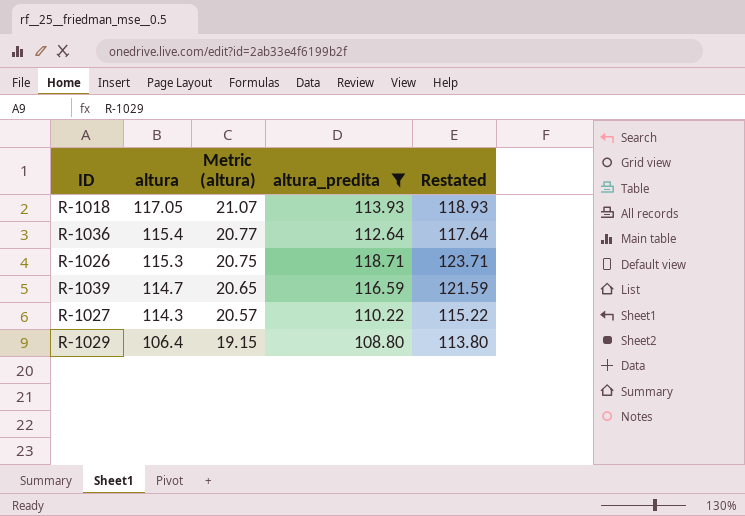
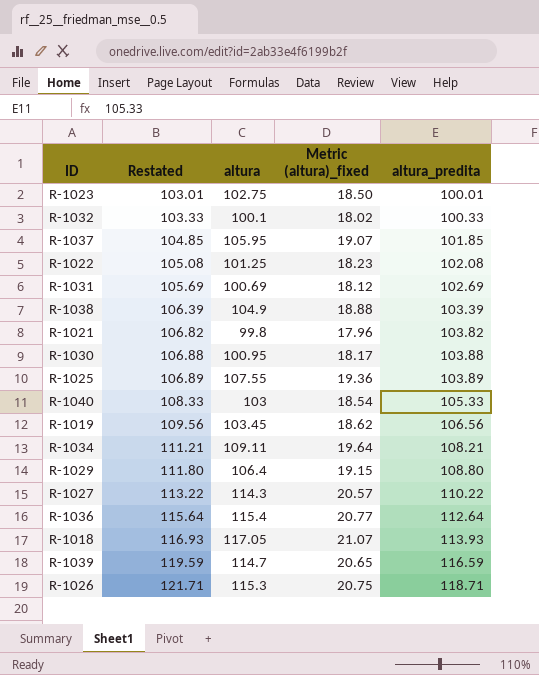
filter: altura_predita >= 108.80 -> none
row order: altura descending -> Restated ascending
column Restated | formula: [altura_predita] + 5 -> [altura_predita] + 3
column Restated | position: 5 -> 2
column name: Metric (altura) -> Metric (altura)_fixed

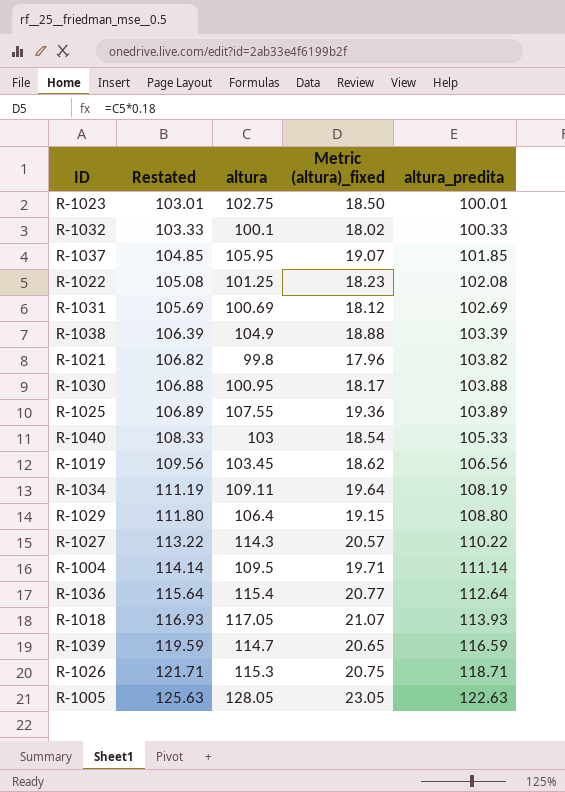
R-1034 | Restated: 111.21 -> 111.19
R-1034 | altura_predita: 108.21 -> 108.19
row R-1004: none -> 114.14 | 109.5 | 19.71 | 111.14
row R-1005: none -> 125.63 | 128.05 | 23.05 | 122.63

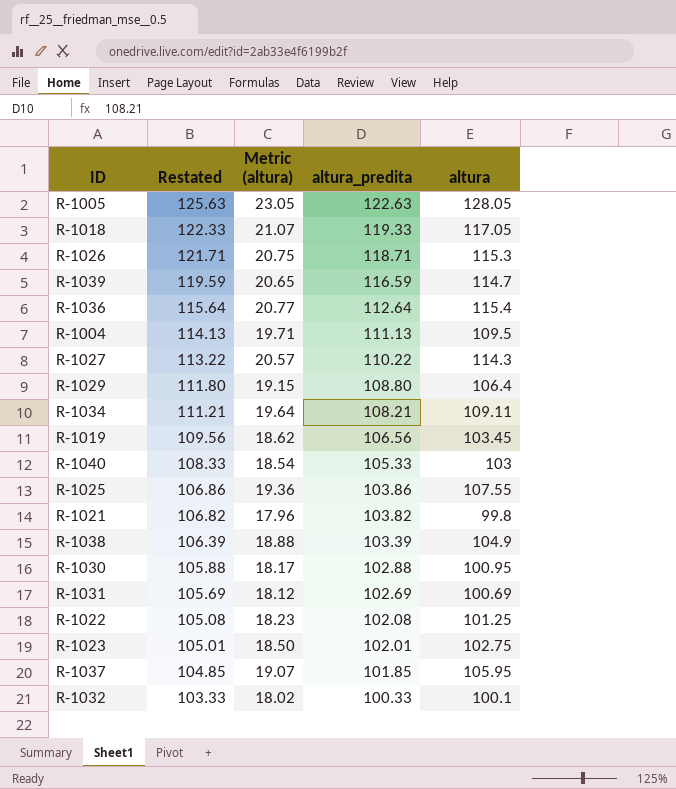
row order: Restated ascending -> Restated descending
column name: Metric (altura)_fixed -> Metric (altura)
column altura | position: 3 -> 5
R-1018 | Restated: 116.93 -> 122.33
R-1018 | altura_predita: 113.93 -> 119.33
R-1004 | Restated: 114.14 -> 114.13
R-1004 | altura_predita: 111.14 -> 111.13
R-1034 | Restated: 111.19 -> 111.21
R-1034 | altura_predita: 108.19 -> 108.21
R-1025 | Restated: 106.89 -> 106.86
R-1025 | altura_predita: 103.89 -> 103.86
R-1030 | Restated: 106.88 -> 105.88
R-1030 | altura_predita: 103.88 -> 102.88
R-1023 | Restated: 103.01 -> 105.01
R-1023 | altura_predita: 100.01 -> 102.01

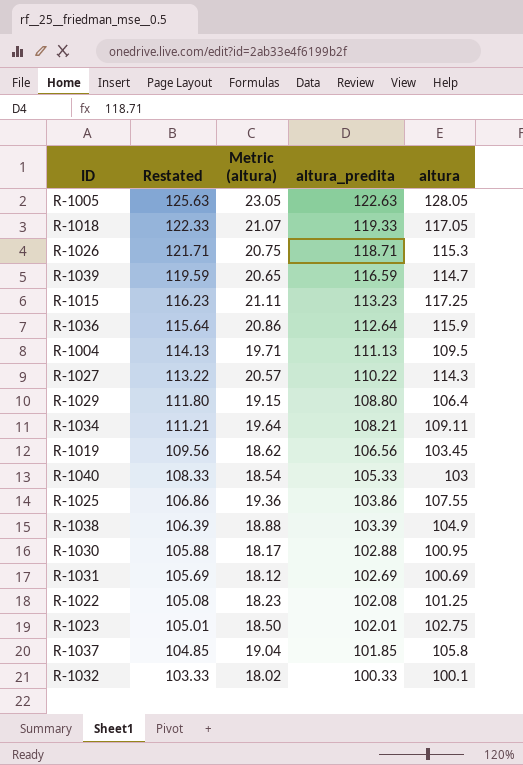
row R-1021: 106.82 | 17.96 | 103.82 | 99.8 -> none
row R-1015: none -> 116.23 | 21.11 | 113.23 | 117.25
R-1036 | Metric (altura): 20.77 -> 20.86
R-1036 | altura: 115.4 -> 115.9
R-1037 | Metric (altura): 19.07 -> 19.04
R-1037 | altura: 105.95 -> 105.8

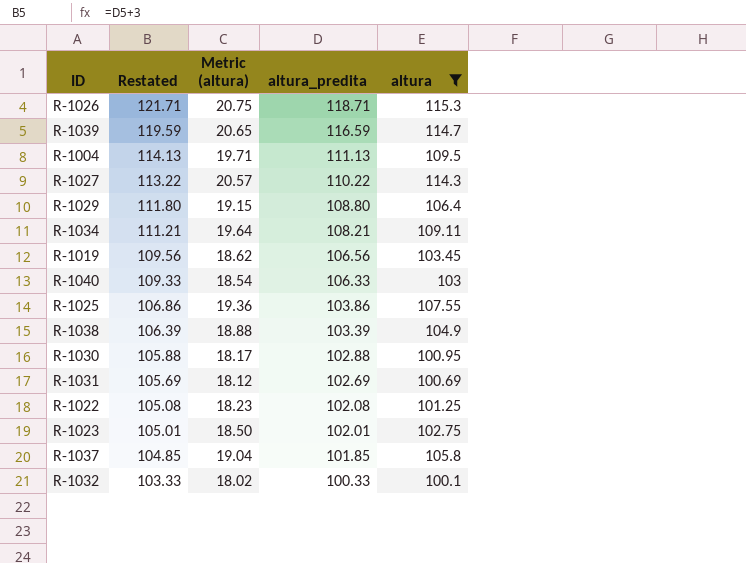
filter: none -> altura <= 115.3
R-1040 | Restated: 108.33 -> 109.33
R-1040 | altura_predita: 105.33 -> 106.33

